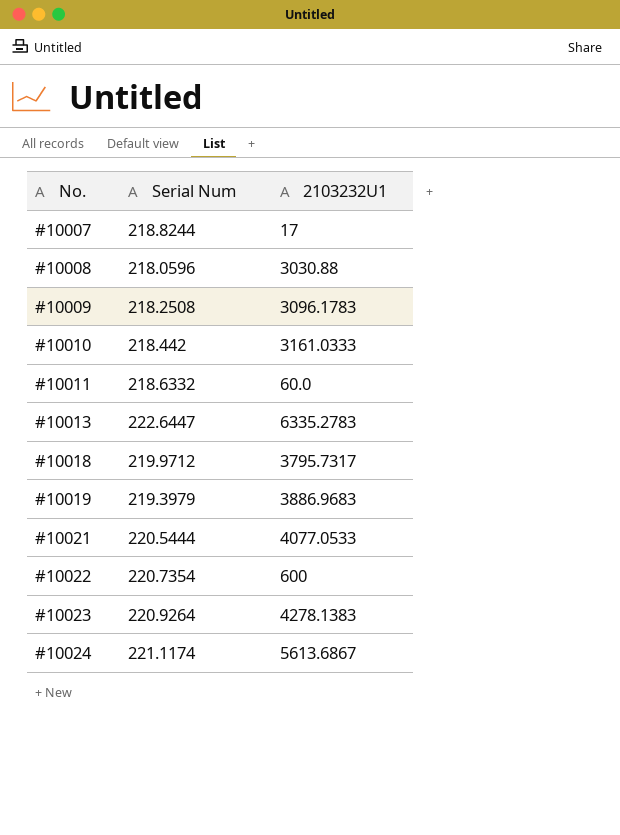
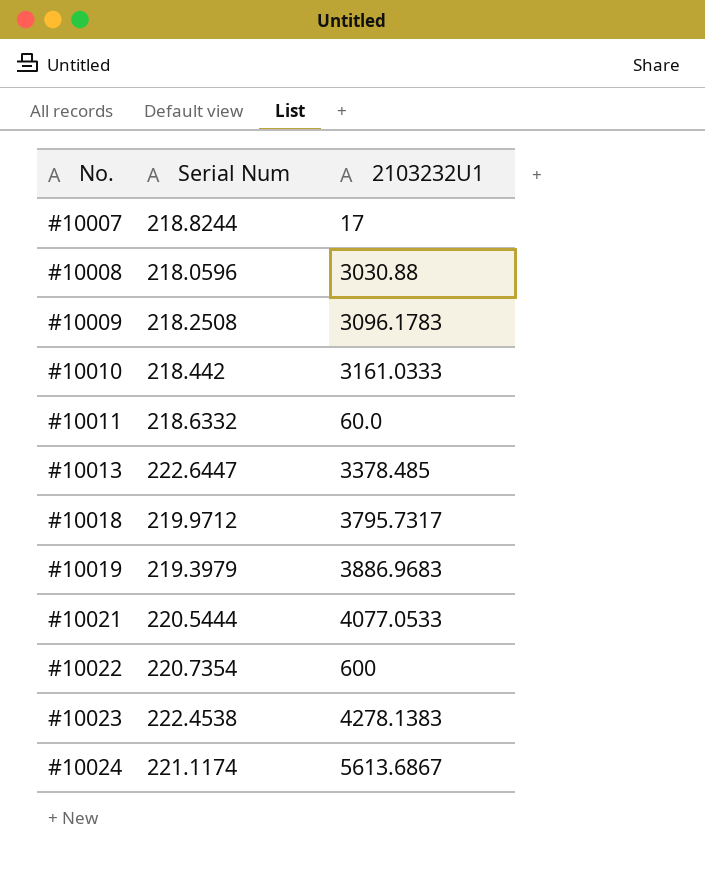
#10013 | 2103232U1: 6335.2783 -> 3378.485
#10023 | Serial Num: 220.9264 -> 222.4538

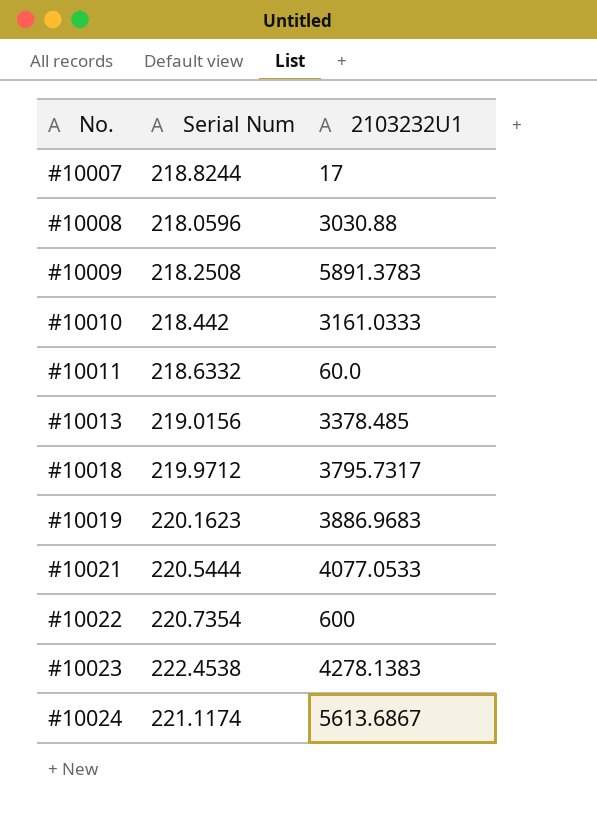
#10009 | 2103232U1: 3096.1783 -> 5891.3783
#10013 | Serial Num: 222.6447 -> 219.0156
#10019 | Serial Num: 219.3979 -> 220.1623

